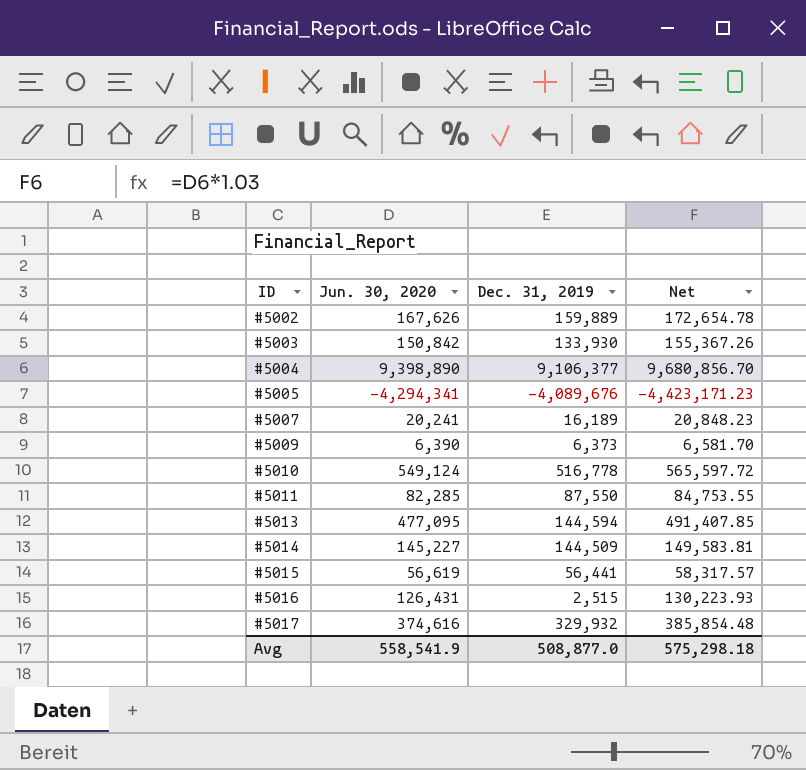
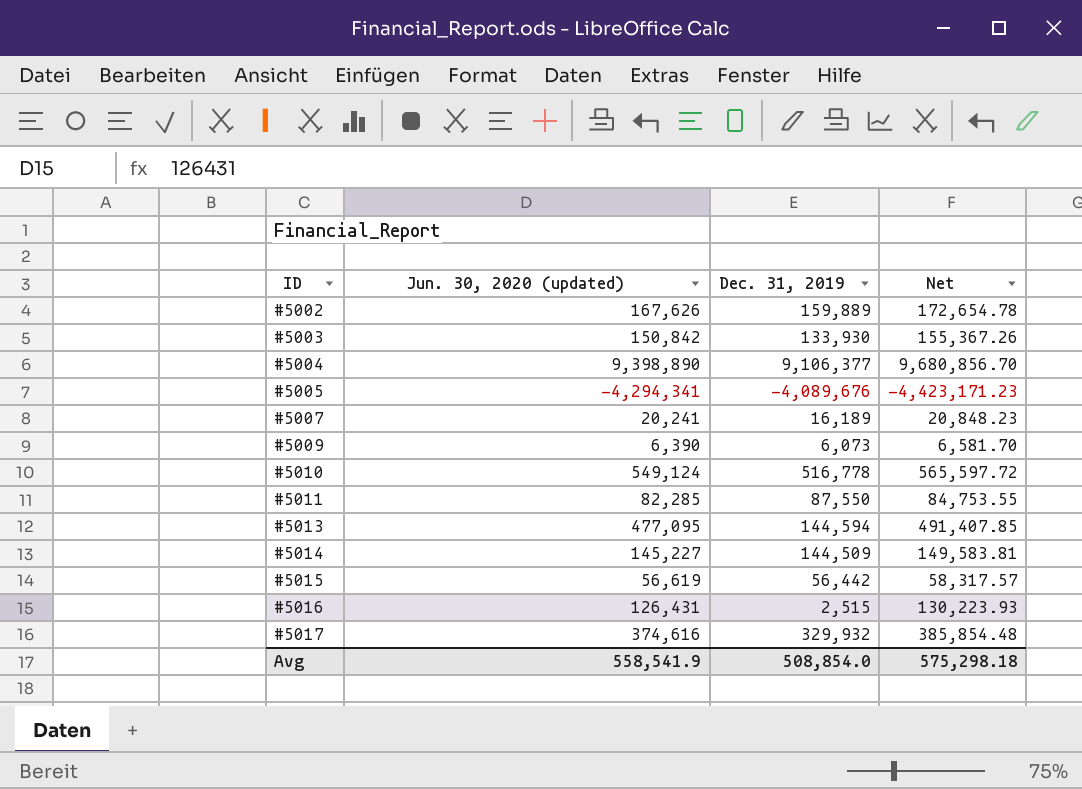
column name: Jun. 30, 2020 -> Jun. 30, 2020 (updated)
#5009 | Dec. 31, 2019: 6,373 -> 6,073
#5015 | Dec. 31, 2019: 56,441 -> 56,442
Avg | Dec. 31, 2019: 508,877.0 -> 508,854.0

